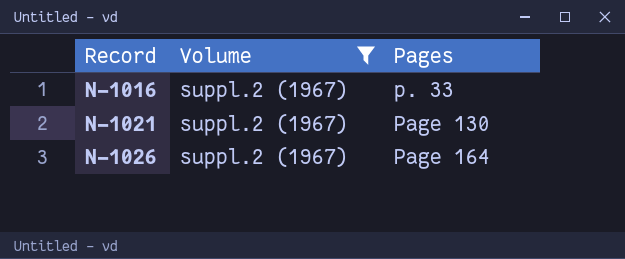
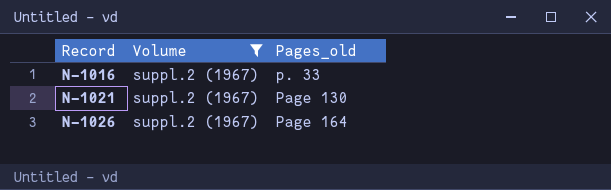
column name: Pages -> Pages_old

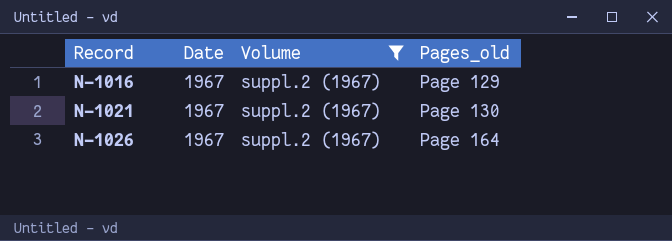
column Date | position: none -> 2
N-1016 | Pages_old: p. 33 -> Page 129

